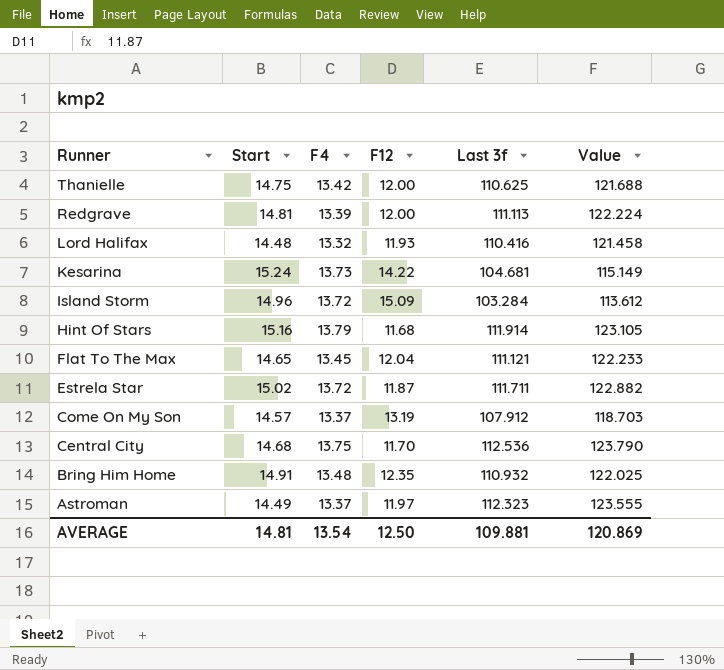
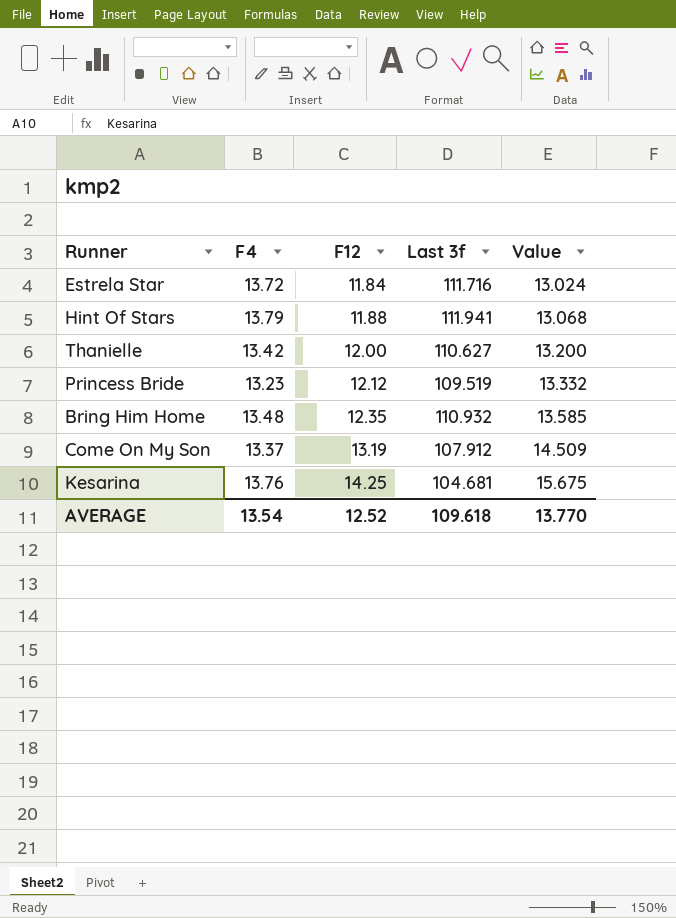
row order: Runner descending -> F12 ascending
column Start | position: 2 -> none
column Value | formula: [Last 3f] * 1.1 -> [F12] * 1.1
row Redgrave: 14.81 | 13.39 | 12.00 | 111.113 | 122.224 -> none
row Lord Halifax: 14.48 | 13.32 | 11.93 | 110.416 | 121.458 -> none
row Island Storm: 14.96 | 13.72 | 15.09 | 103.284 | 113.612 -> none
row Flat To The Max: 14.65 | 13.45 | 12.04 | 111.121 | 122.233 -> none
row Central City: 14.68 | 13.75 | 11.70 | 112.536 | 123.790 -> none
row Astroman: 14.49 | 13.37 | 11.97 | 112.323 | 123.555 -> none
Estrela Star | F12: 11.87 -> 11.84
Estrela Star | Last 3f: 111.711 -> 111.716
Hint Of Stars | F12: 11.68 -> 11.88
Hint Of Stars | Last 3f: 111.914 -> 111.941
Thanielle | Last 3f: 110.625 -> 110.627
row Princess Bride: none -> 13.23 | 12.12 | 109.519 | 13.332
Kesarina | F4: 13.73 -> 13.76
Kesarina | F12: 14.22 -> 14.25
AVERAGE | F12: 12.50 -> 12.52
AVERAGE | Last 3f: 109.881 -> 109.618
AVERAGE | Value: 120.869 -> 13.770

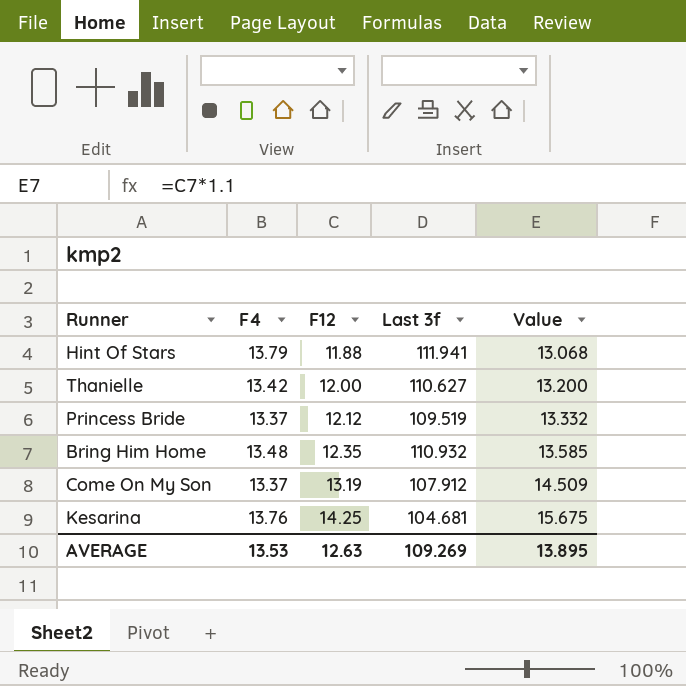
row Estrela Star: 13.72 | 11.84 | 111.716 | 13.024 -> none
Princess Bride | F4: 13.23 -> 13.37
AVERAGE | F4: 13.54 -> 13.53
AVERAGE | F12: 12.52 -> 12.63
AVERAGE | Last 3f: 109.618 -> 109.269
AVERAGE | Value: 13.770 -> 13.895

